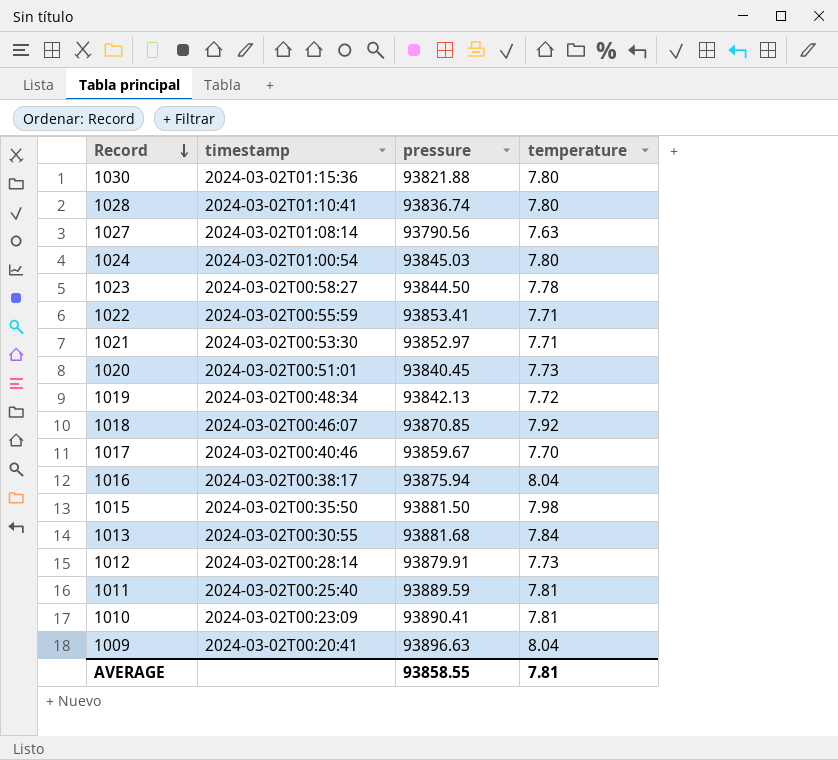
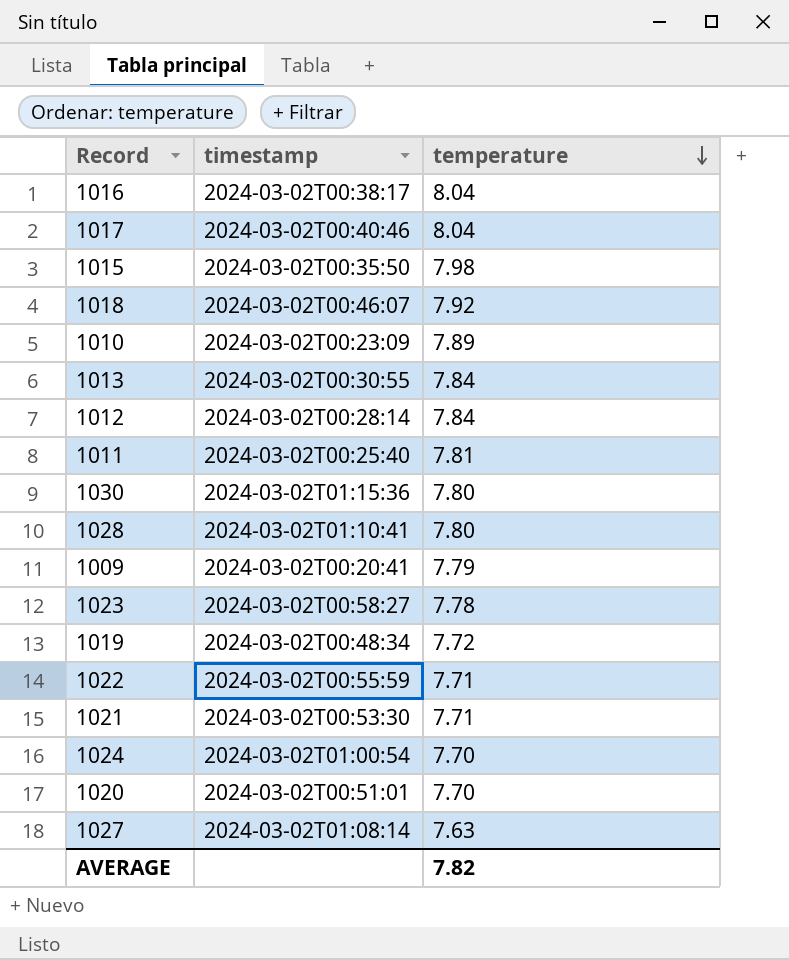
row order: Record descending -> temperature descending
column pressure | position: 3 -> none
1017 | temperature: 7.70 -> 8.04
1010 | temperature: 7.81 -> 7.89
1012 | temperature: 7.73 -> 7.84
1009 | temperature: 8.04 -> 7.79
1024 | temperature: 7.80 -> 7.70
1020 | temperature: 7.73 -> 7.70
AVERAGE | temperature: 7.81 -> 7.82

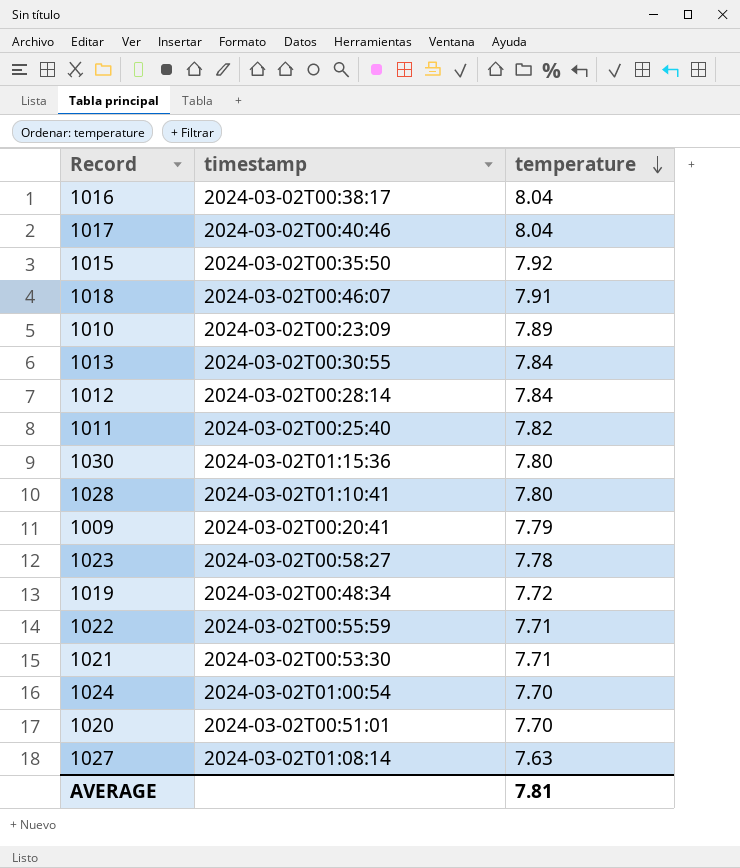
1015 | temperature: 7.98 -> 7.92
1018 | temperature: 7.92 -> 7.91
1011 | temperature: 7.81 -> 7.82
AVERAGE | temperature: 7.82 -> 7.81

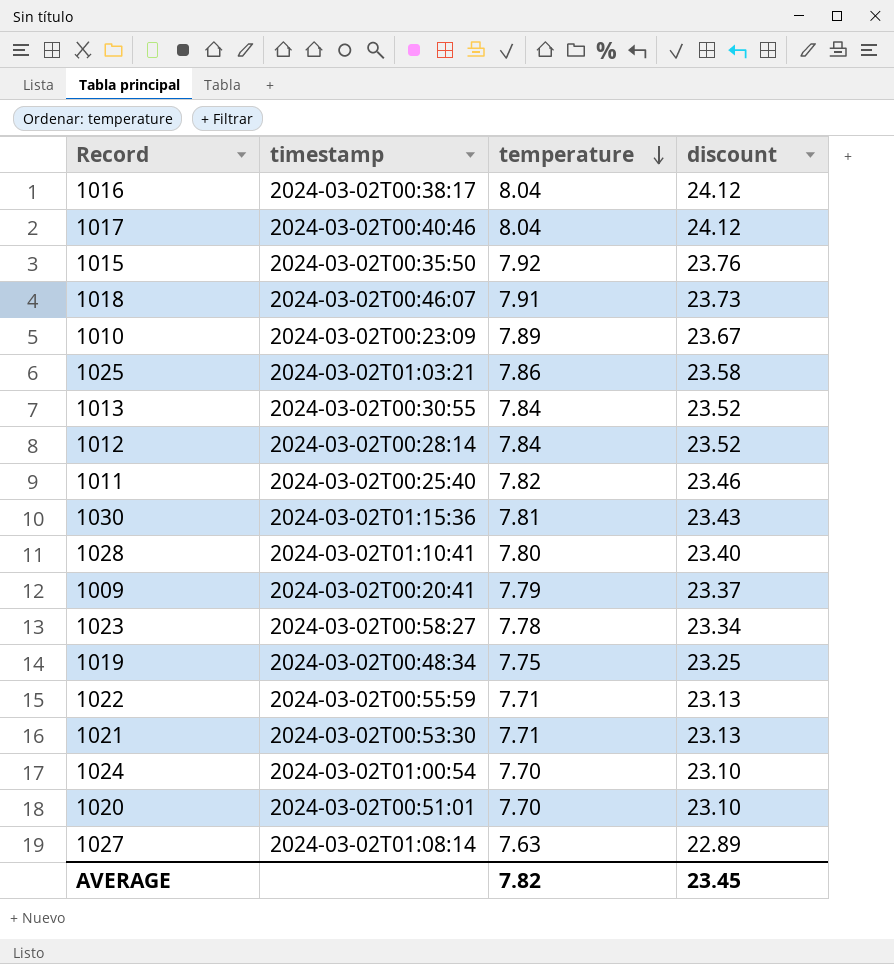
column discount | formula: none -> [temperature] * 3
row 1025: none -> 2024-03-02T01:03:21 | 7.86 | 23.58
1030 | temperature: 7.80 -> 7.81
1019 | temperature: 7.72 -> 7.75
AVERAGE | temperature: 7.81 -> 7.82

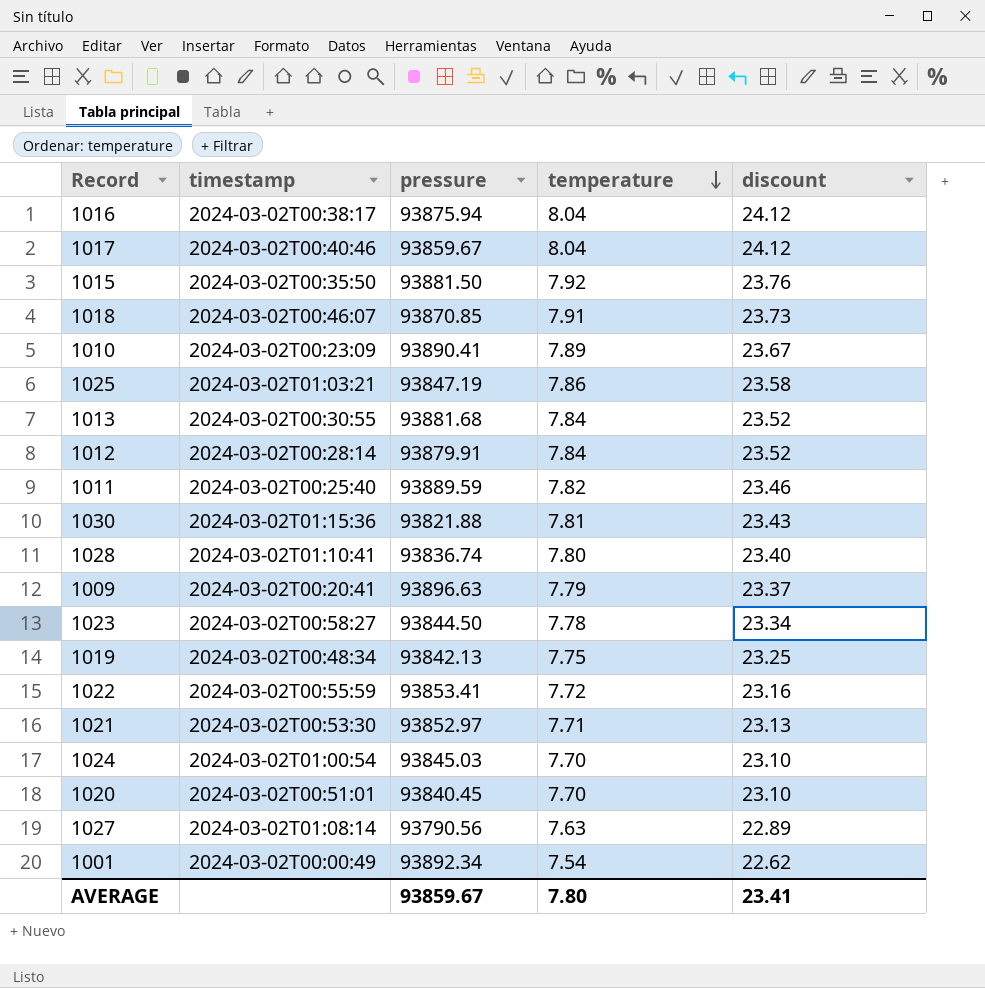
column pressure | position: none -> 3
1022 | temperature: 7.71 -> 7.72
1022 | discount: 23.13 -> 23.16
row 1001: none -> 2024-03-02T00:00:49 | 93892.34 | 7.54 | 22.62
AVERAGE | temperature: 7.82 -> 7.80
AVERAGE | discount: 23.45 -> 23.41

